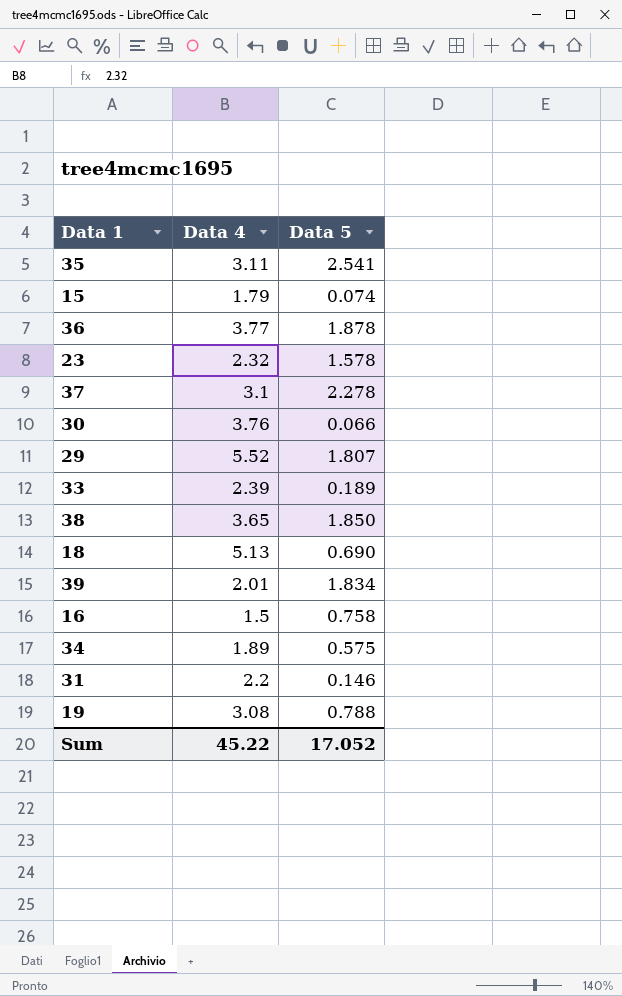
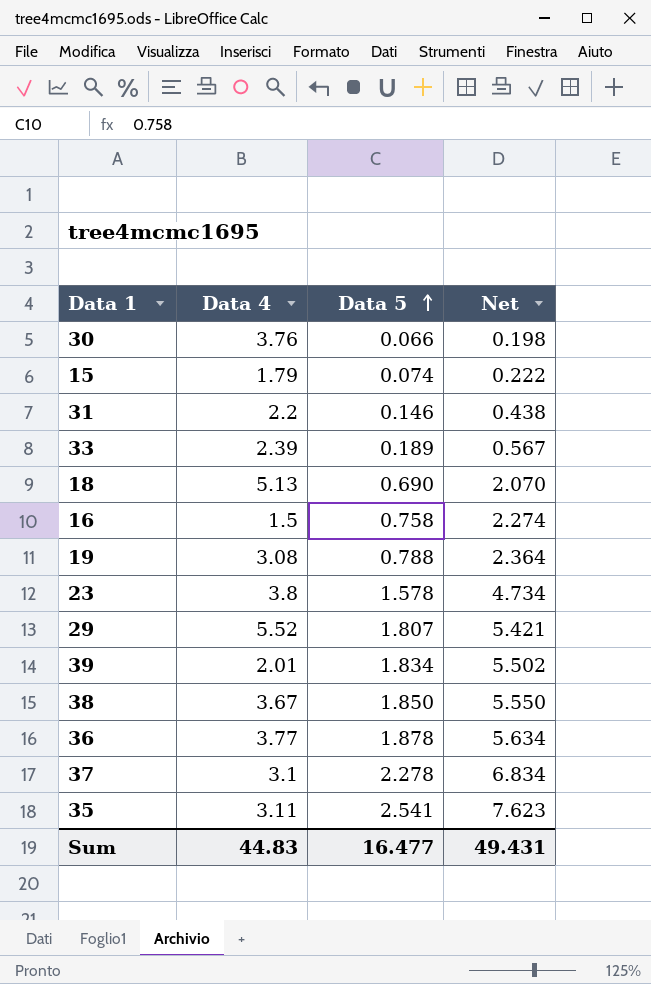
row order: none -> Data 5 ascending
column Net | formula: none -> [Data 5] * 3
row 34: 1.89 | 0.575 -> none
23 | Data 4: 2.32 -> 3.8
38 | Data 4: 3.65 -> 3.67
Sum | Data 4: 45.22 -> 44.83
Sum | Data 5: 17.052 -> 16.477

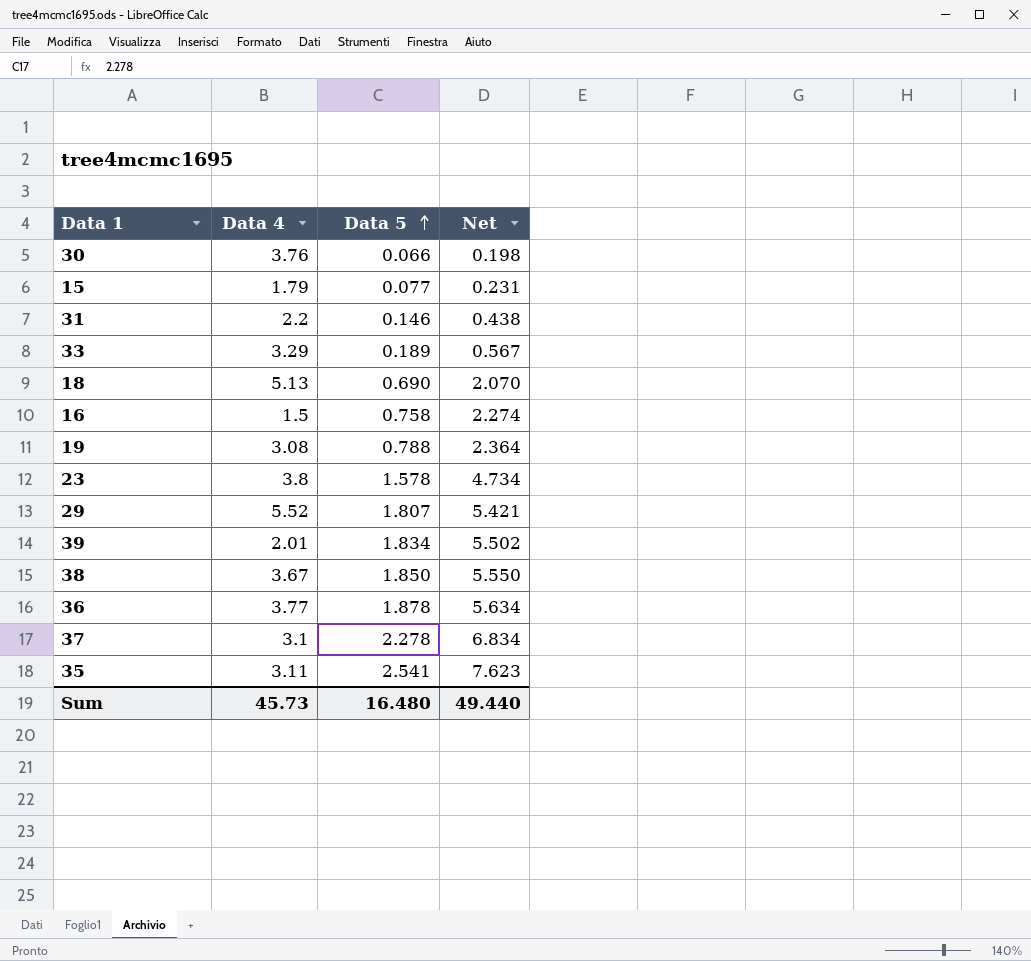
15 | Data 5: 0.074 -> 0.077
15 | Net: 0.222 -> 0.231
33 | Data 4: 2.39 -> 3.29
Sum | Data 4: 44.83 -> 45.73
Sum | Data 5: 16.477 -> 16.480
Sum | Net: 49.431 -> 49.440

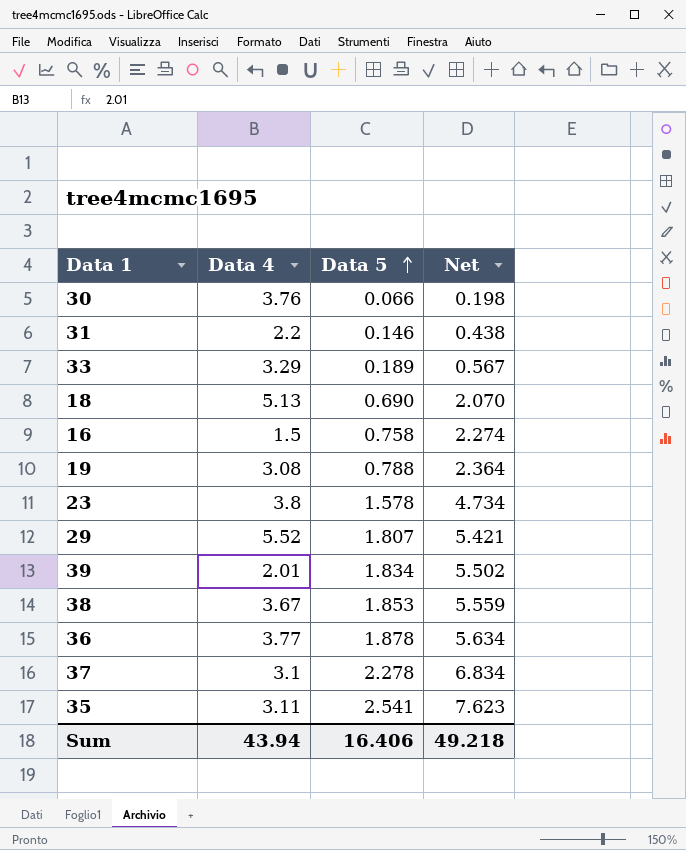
row 15: 1.79 | 0.077 | 0.231 -> none
38 | Data 5: 1.850 -> 1.853
38 | Net: 5.550 -> 5.559
Sum | Data 4: 45.73 -> 43.94
Sum | Data 5: 16.480 -> 16.406
Sum | Net: 49.440 -> 49.218

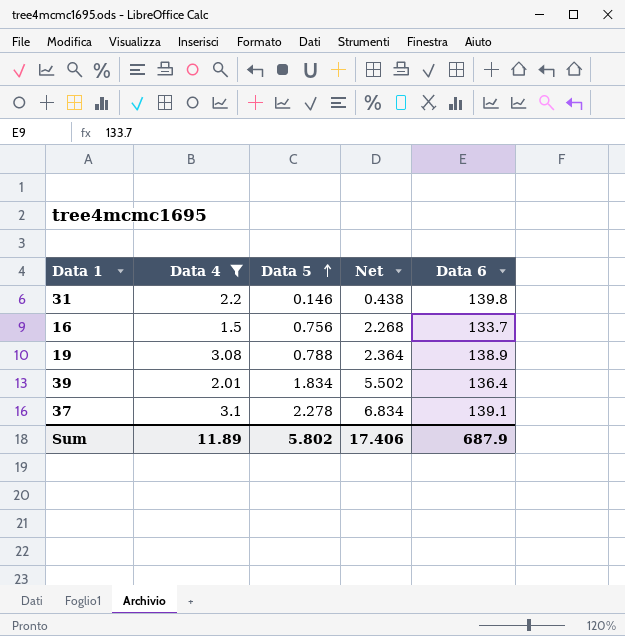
filter: none -> Data 4 <= 3.1
column Data 6 | position: none -> 5
16 | Data 5: 0.758 -> 0.756
16 | Net: 2.274 -> 2.268
Sum | Data 4: 43.94 -> 11.89
Sum | Data 5: 16.406 -> 5.802
Sum | Net: 49.218 -> 17.406

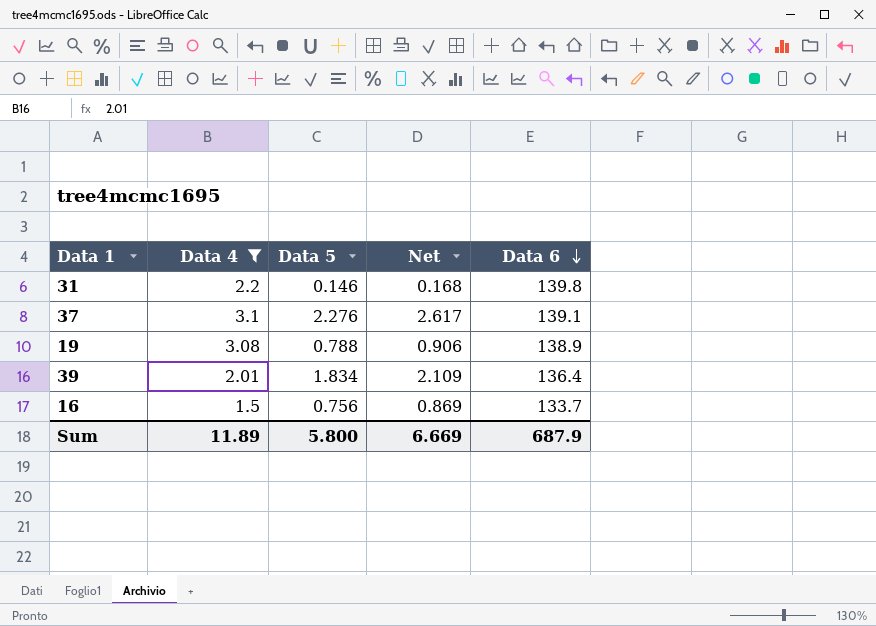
row order: Data 5 ascending -> Data 6 descending
column Net | formula: [Data 5] * 3 -> [Data 5] * 1.15
37 | Data 5: 2.278 -> 2.276
Sum | Data 5: 5.802 -> 5.800
Sum | Net: 17.406 -> 6.669

